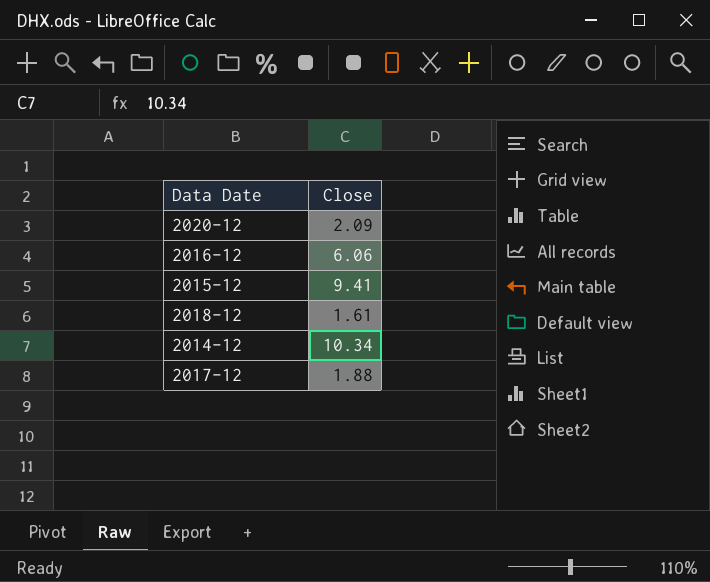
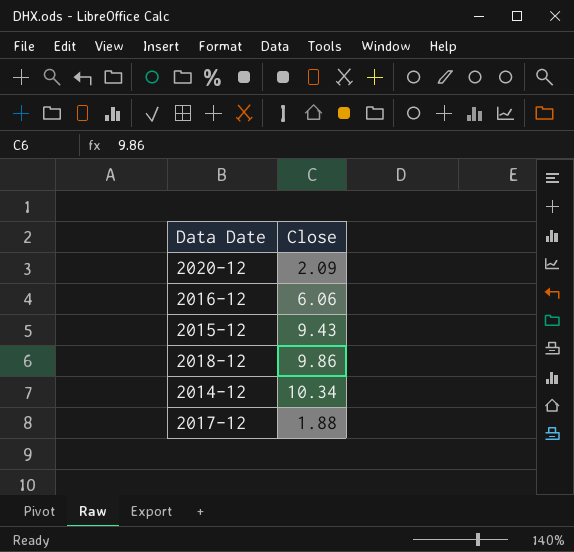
2015-12 | Close: 9.41 -> 9.43
2018-12 | Close: 1.61 -> 9.86

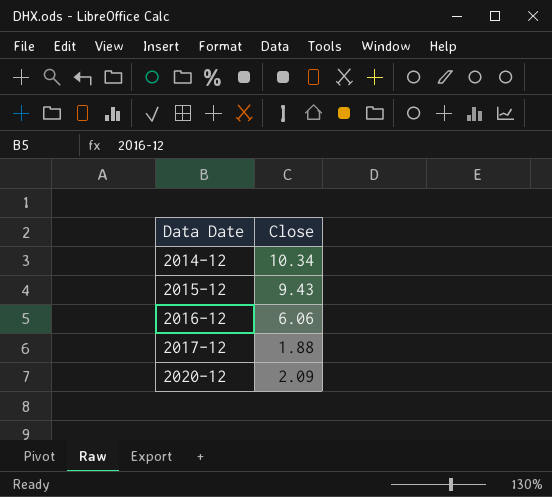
row order: none -> Data Date ascending
row 2018-12: 9.86 -> none

